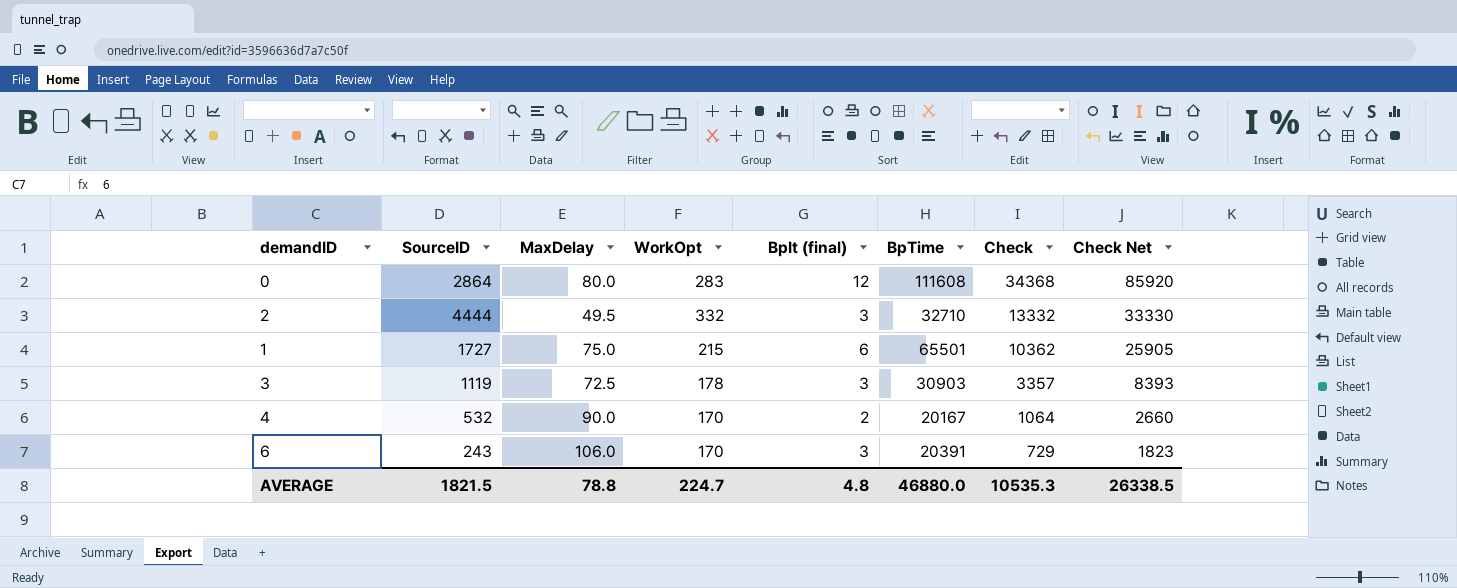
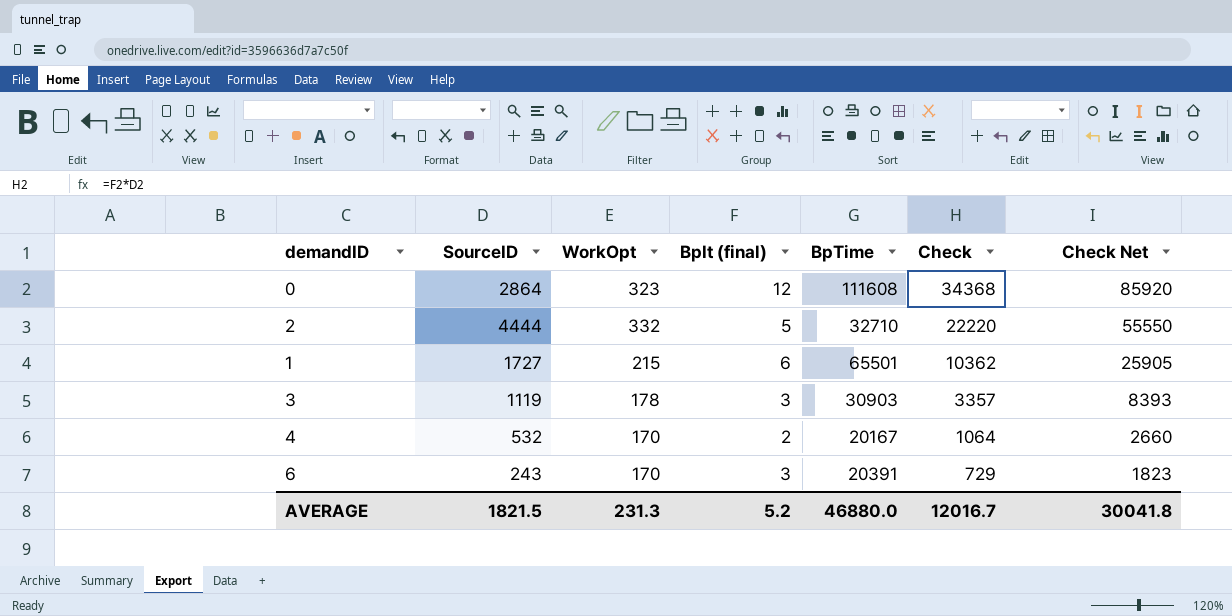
column MaxDelay | position: 3 -> none
0 | WorkOpt: 283 -> 323
2 | BpIt (final): 3 -> 5
2 | Check: 13332 -> 22220
2 | Check Net: 33330 -> 55550
AVERAGE | WorkOpt: 224.7 -> 231.3
AVERAGE | BpIt (final): 4.8 -> 5.2
AVERAGE | Check: 10535.3 -> 12016.7
AVERAGE | Check Net: 26338.5 -> 30041.8

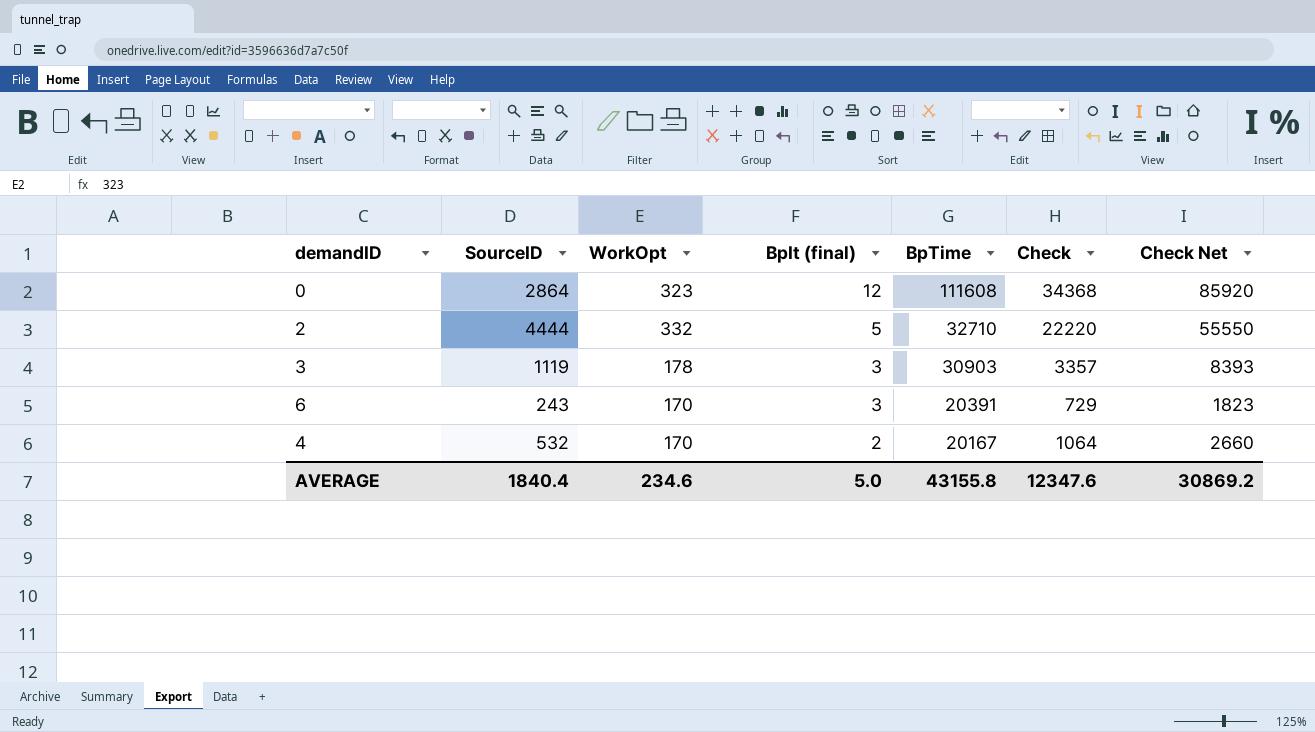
row order: Check descending -> BpIt (final) descending
row 1: 1727 | 215 | 6 | 65501 | 10362 | 25905 -> none
AVERAGE | SourceID: 1821.5 -> 1840.4
AVERAGE | WorkOpt: 231.3 -> 234.6
AVERAGE | BpIt (final): 5.2 -> 5.0
AVERAGE | BpTime: 46880.0 -> 43155.8
AVERAGE | Check: 12016.7 -> 12347.6
AVERAGE | Check Net: 30041.8 -> 30869.2

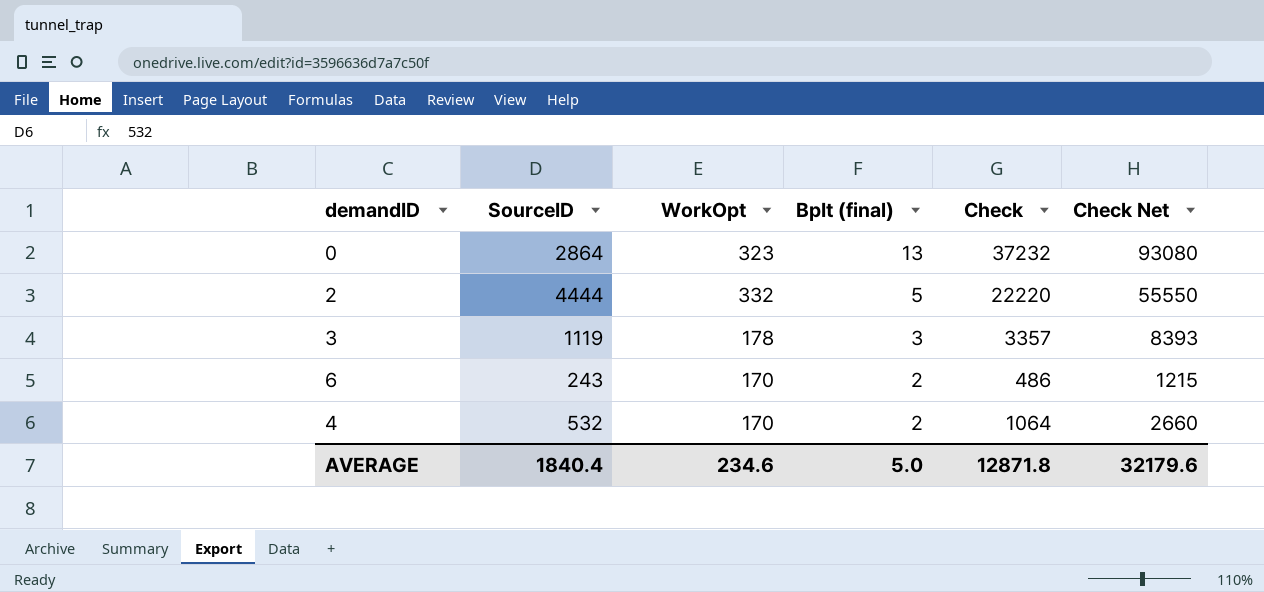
column BpTime | position: 5 -> none
0 | BpIt (final): 12 -> 13
0 | Check: 34368 -> 37232
0 | Check Net: 85920 -> 93080
6 | BpIt (final): 3 -> 2
6 | Check: 729 -> 486
6 | Check Net: 1823 -> 1215
AVERAGE | Check: 12347.6 -> 12871.8
AVERAGE | Check Net: 30869.2 -> 32179.6

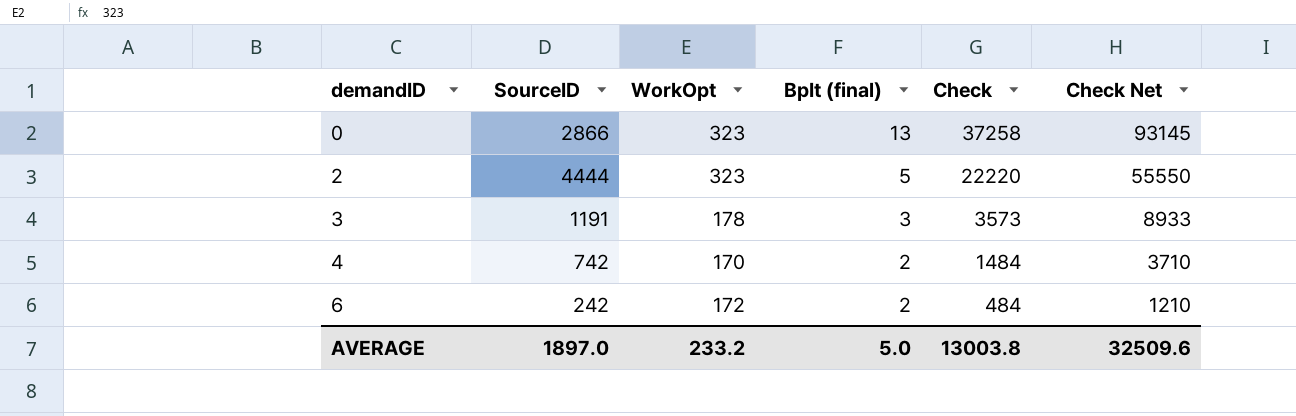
row order: BpIt (final) descending -> demandID ascending
0 | SourceID: 2864 -> 2866
0 | Check: 37232 -> 37258
0 | Check Net: 93080 -> 93145
2 | WorkOpt: 332 -> 323
3 | SourceID: 1119 -> 1191
3 | Check: 3357 -> 3573
3 | Check Net: 8393 -> 8933
4 | SourceID: 532 -> 742
4 | Check: 1064 -> 1484
4 | Check Net: 2660 -> 3710
6 | SourceID: 243 -> 242
6 | WorkOpt: 170 -> 172
6 | Check: 486 -> 484
6 | Check Net: 1215 -> 1210
AVERAGE | SourceID: 1840.4 -> 1897.0
AVERAGE | WorkOpt: 234.6 -> 233.2
AVERAGE | Check: 12871.8 -> 13003.8
AVERAGE | Check Net: 32179.6 -> 32509.6

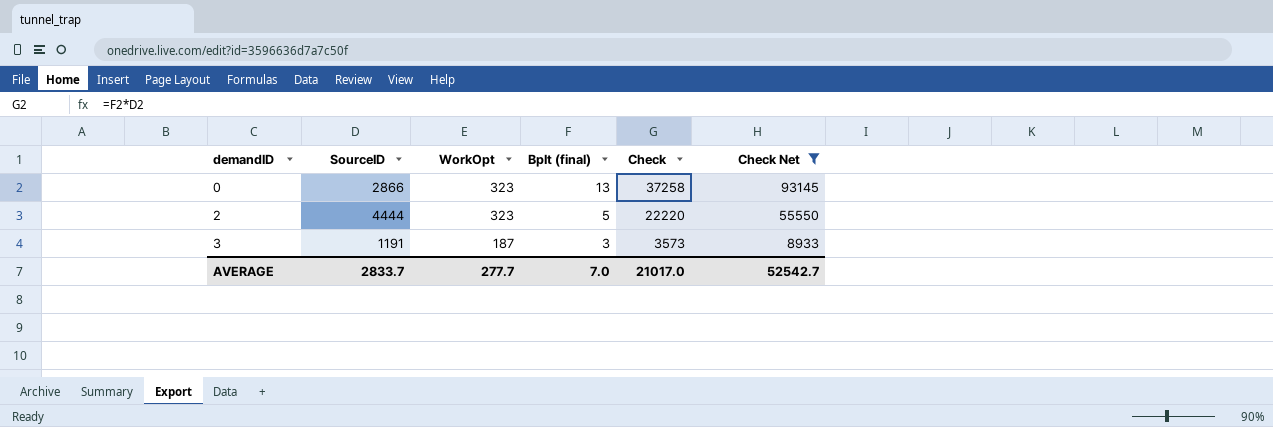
filter: none -> Check Net >= 8933
3 | WorkOpt: 178 -> 187
AVERAGE | SourceID: 1897.0 -> 2833.7
AVERAGE | WorkOpt: 233.2 -> 277.7
AVERAGE | BpIt (final): 5.0 -> 7.0
AVERAGE | Check: 13003.8 -> 21017.0
AVERAGE | Check Net: 32509.6 -> 52542.7

